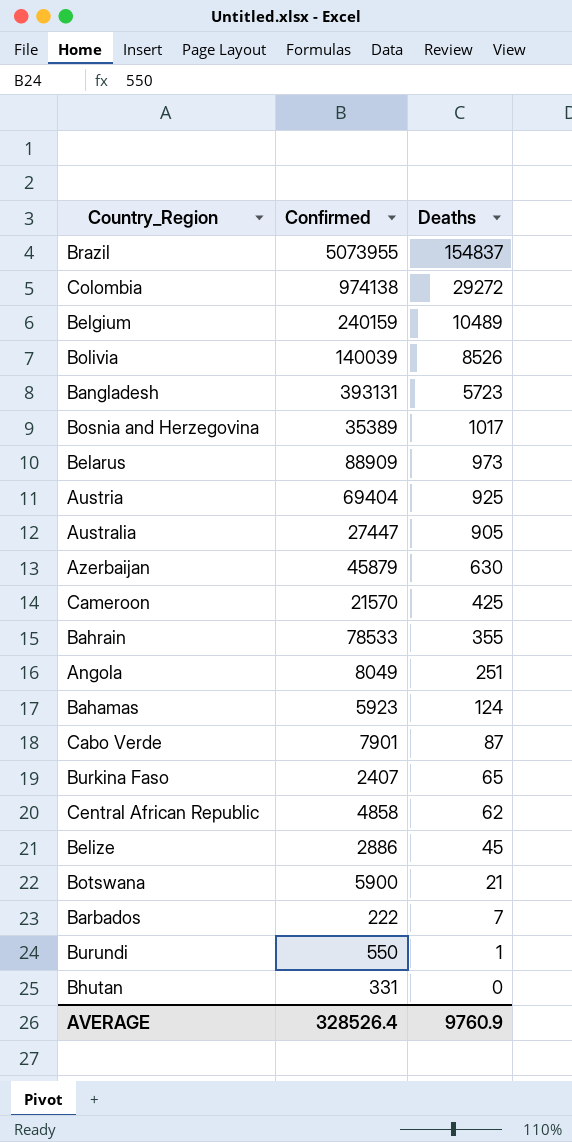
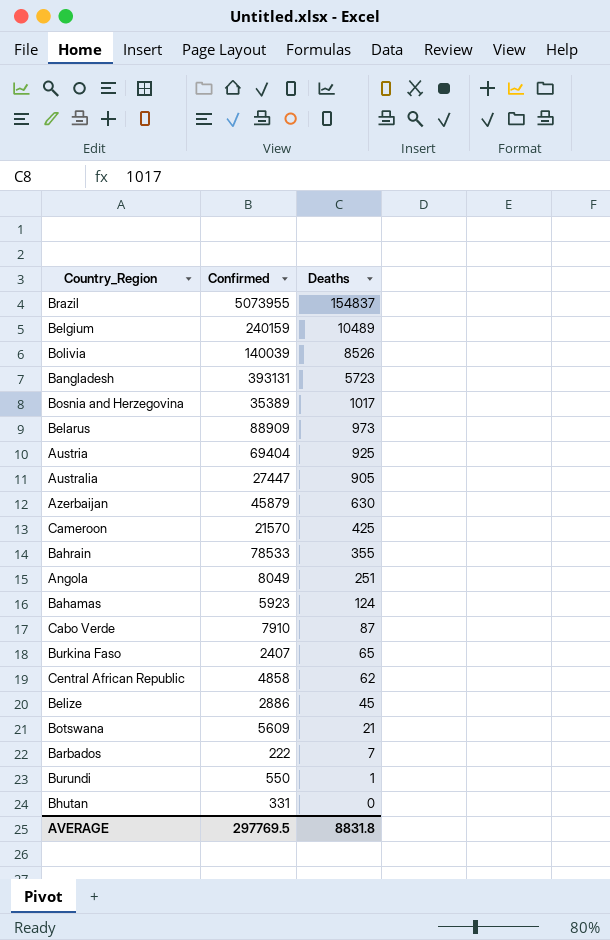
row Colombia: 974138 | 29272 -> none
Cabo Verde | Confirmed: 7901 -> 7910
Botswana | Confirmed: 5900 -> 5609
AVERAGE | Confirmed: 328526.4 -> 297769.5
AVERAGE | Deaths: 9760.9 -> 8831.8

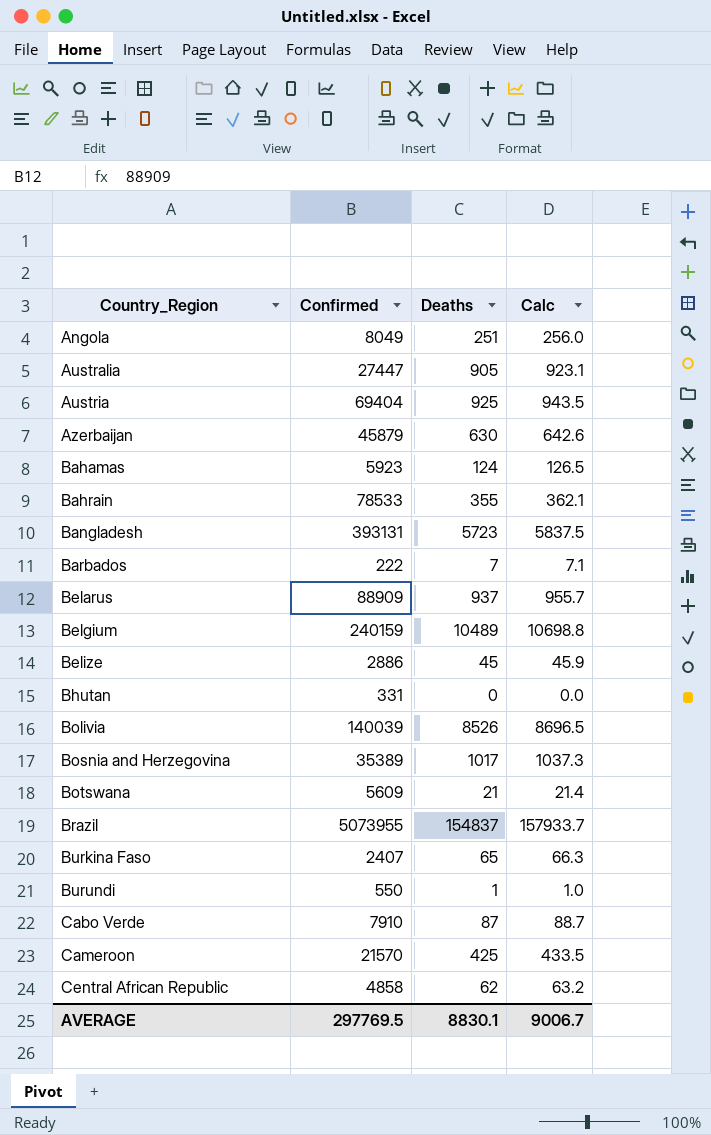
row order: Deaths descending -> Country_Region ascending
column Calc | formula: none -> [Deaths] * 1.02
Belarus | Deaths: 973 -> 937
AVERAGE | Deaths: 8831.8 -> 8830.1

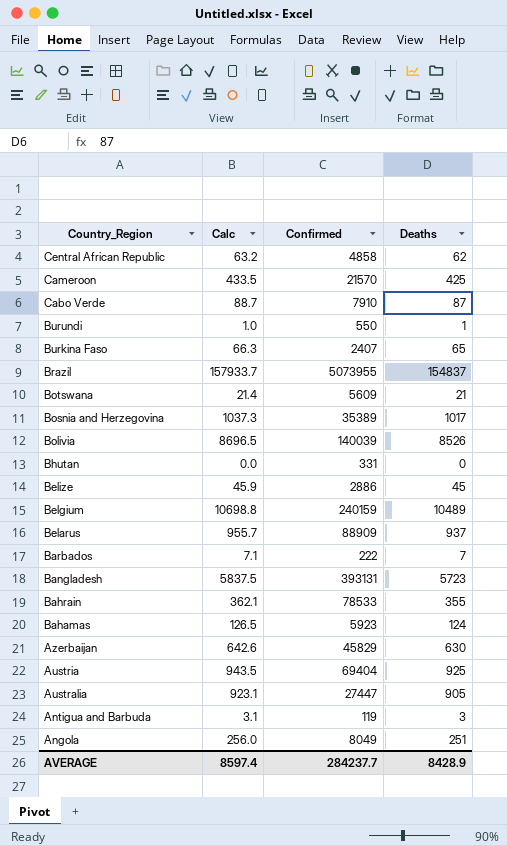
row order: Country_Region ascending -> Country_Region descending
column Calc | position: 4 -> 2
Azerbaijan | Confirmed: 45879 -> 45829
row Antigua and Barbuda: none -> 3.1 | 119 | 3
AVERAGE | Calc: 9006.7 -> 8597.4
AVERAGE | Confirmed: 297769.5 -> 284237.7
AVERAGE | Deaths: 8830.1 -> 8428.9

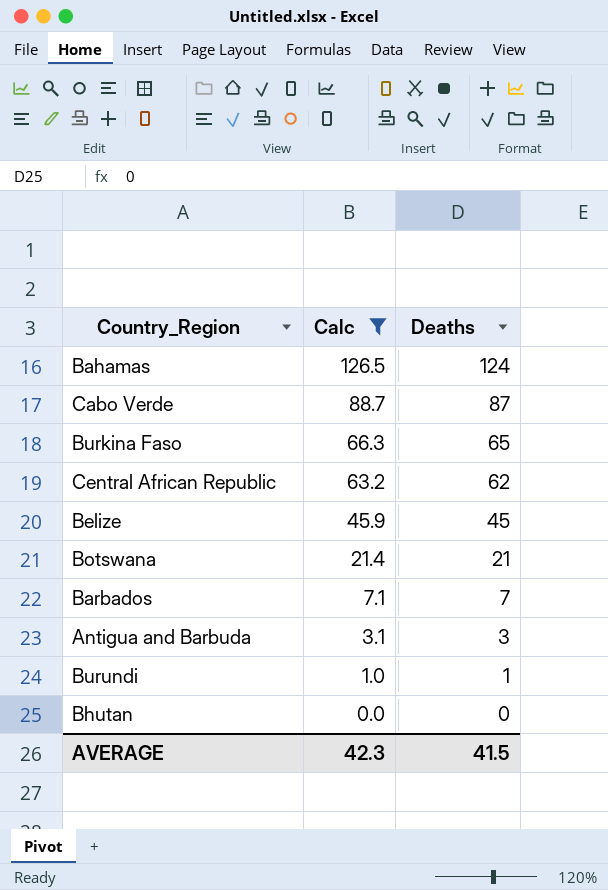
filter: none -> Calc <= 126.5
row order: Country_Region descending -> Calc descending
column Confirmed | position: 3 -> none
AVERAGE | Calc: 8597.4 -> 42.3
AVERAGE | Deaths: 8428.9 -> 41.5

